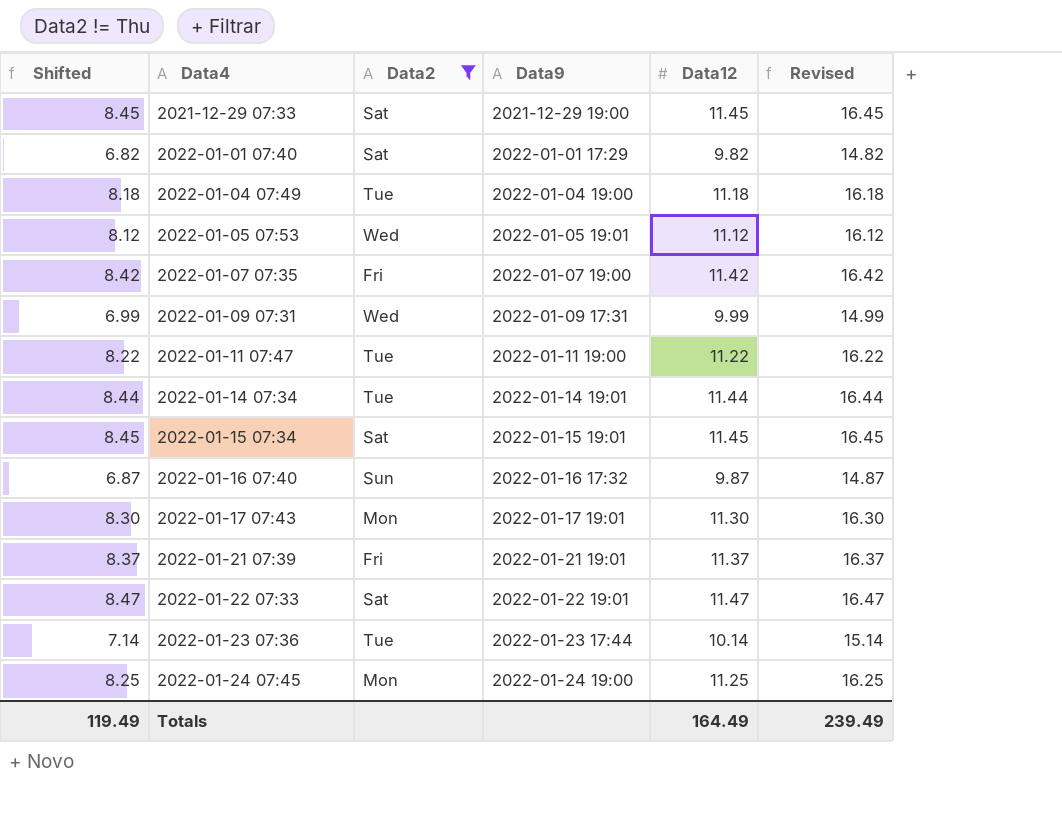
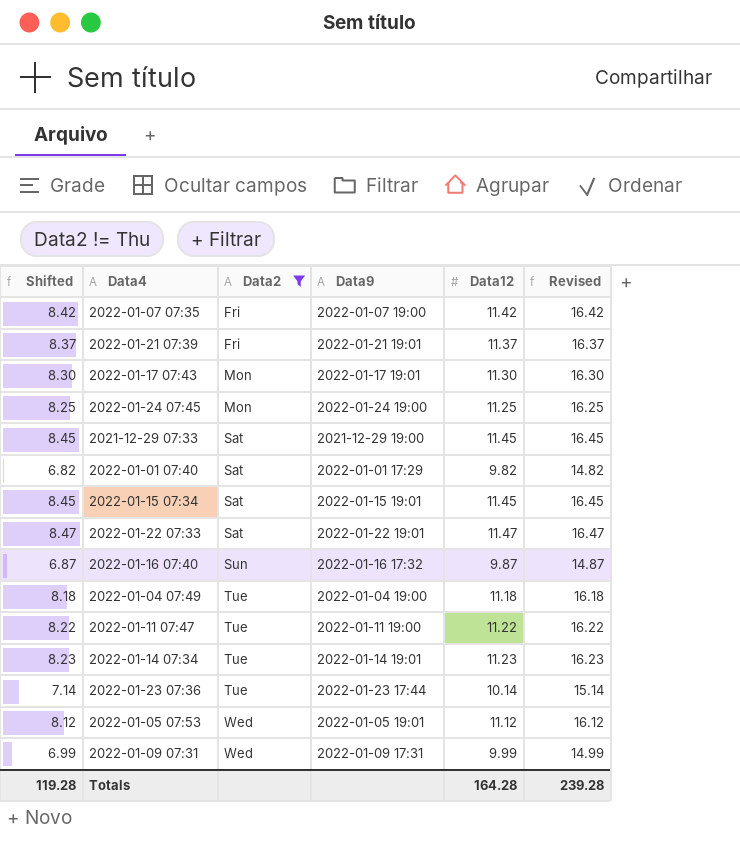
row order: Data4 ascending -> Data2 ascending
2022-01-14 07:34 | Shifted: 8.44 -> 8.23
2022-01-14 07:34 | Data12: 11.44 -> 11.23
2022-01-14 07:34 | Revised: 16.44 -> 16.23
Totals | Shifted: 119.49 -> 119.28
Totals | Data12: 164.49 -> 164.28
Totals | Revised: 239.49 -> 239.28

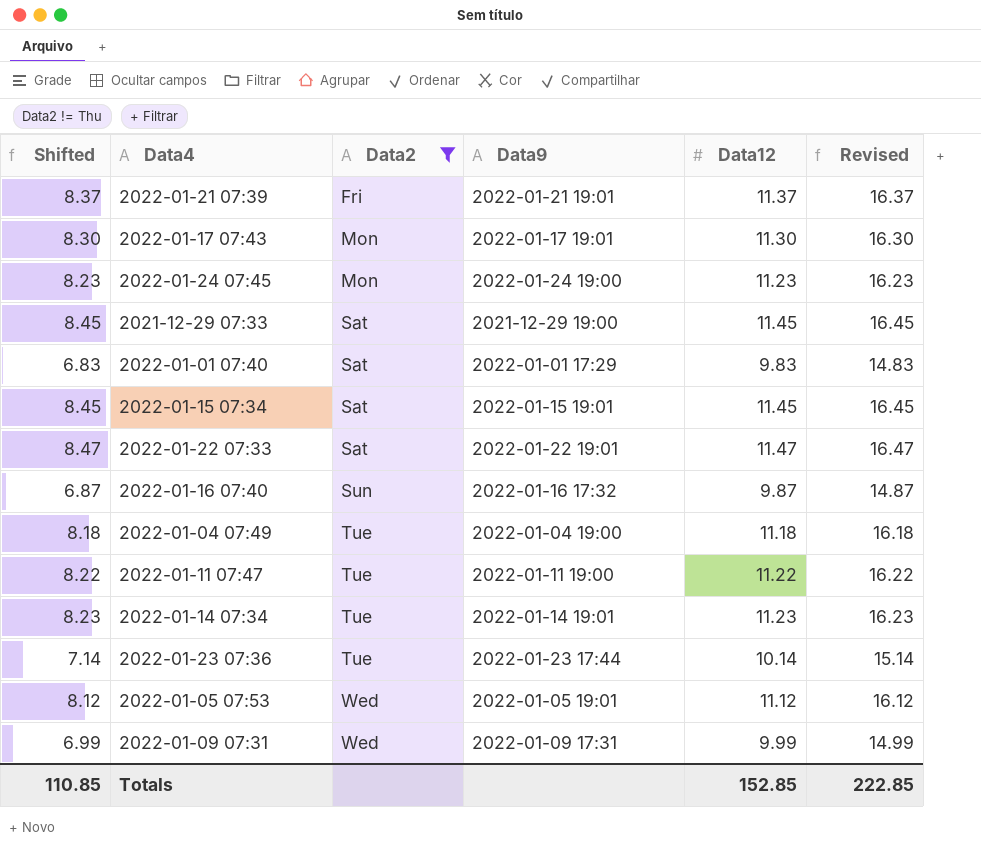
row 2022-01-07 07:35: 8.42 | Fri | 2022-01-07 19:00 | 11.42 | 16.42 -> none
2022-01-24 07:45 | Shifted: 8.25 -> 8.23
2022-01-24 07:45 | Data12: 11.25 -> 11.23
2022-01-24 07:45 | Revised: 16.25 -> 16.23
2022-01-01 07:40 | Shifted: 6.82 -> 6.83
2022-01-01 07:40 | Data12: 9.82 -> 9.83
2022-01-01 07:40 | Revised: 14.82 -> 14.83
Totals | Shifted: 119.28 -> 110.85
Totals | Data12: 164.28 -> 152.85
Totals | Revised: 239.28 -> 222.85

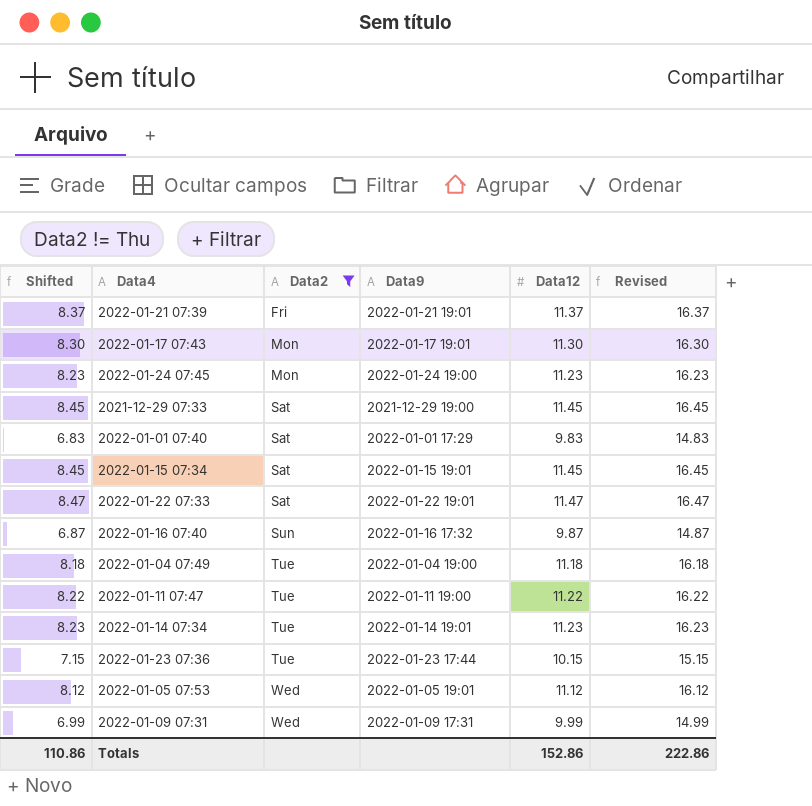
2022-01-23 07:36 | Shifted: 7.14 -> 7.15
2022-01-23 07:36 | Data12: 10.14 -> 10.15
2022-01-23 07:36 | Revised: 15.14 -> 15.15
Totals | Shifted: 110.85 -> 110.86
Totals | Data12: 152.85 -> 152.86
Totals | Revised: 222.85 -> 222.86

